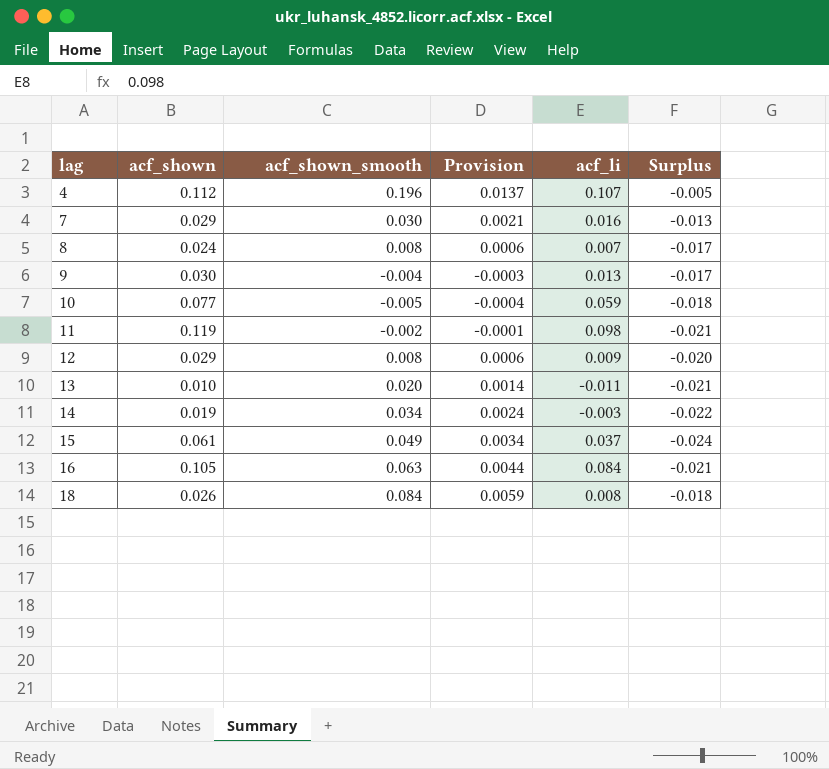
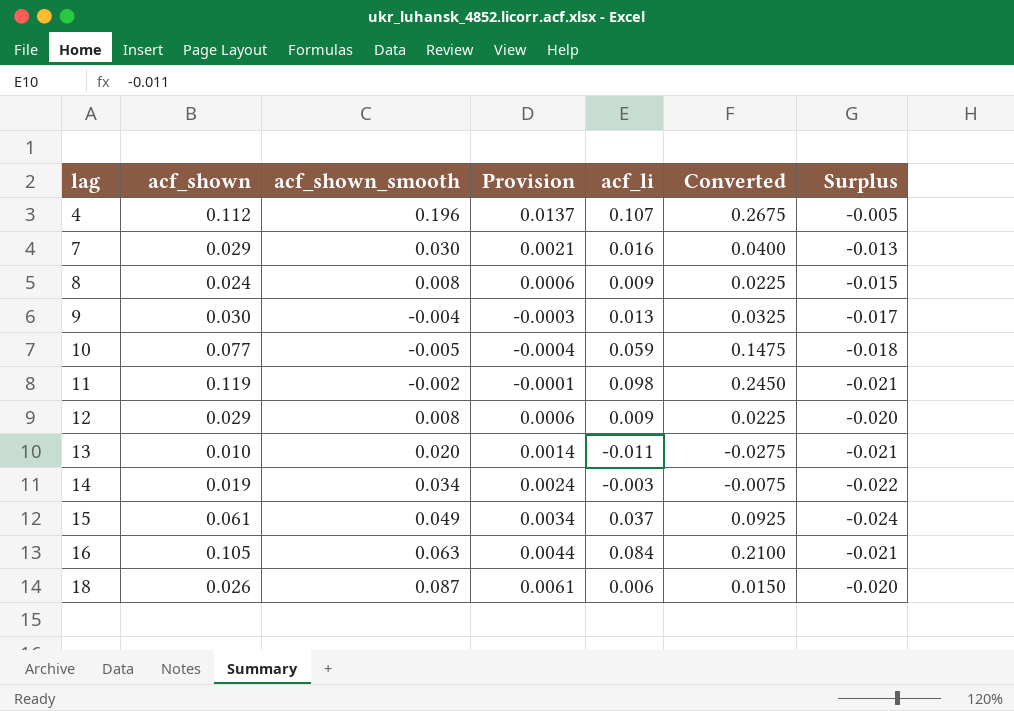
column Converted | formula: none -> [acf_li] * 2.5
8 | acf_li: 0.007 -> 0.009
8 | Surplus: -0.017 -> -0.015
18 | acf_shown_smooth: 0.084 -> 0.087
18 | Provision: 0.0059 -> 0.0061
18 | acf_li: 0.008 -> 0.006
18 | Surplus: -0.018 -> -0.020

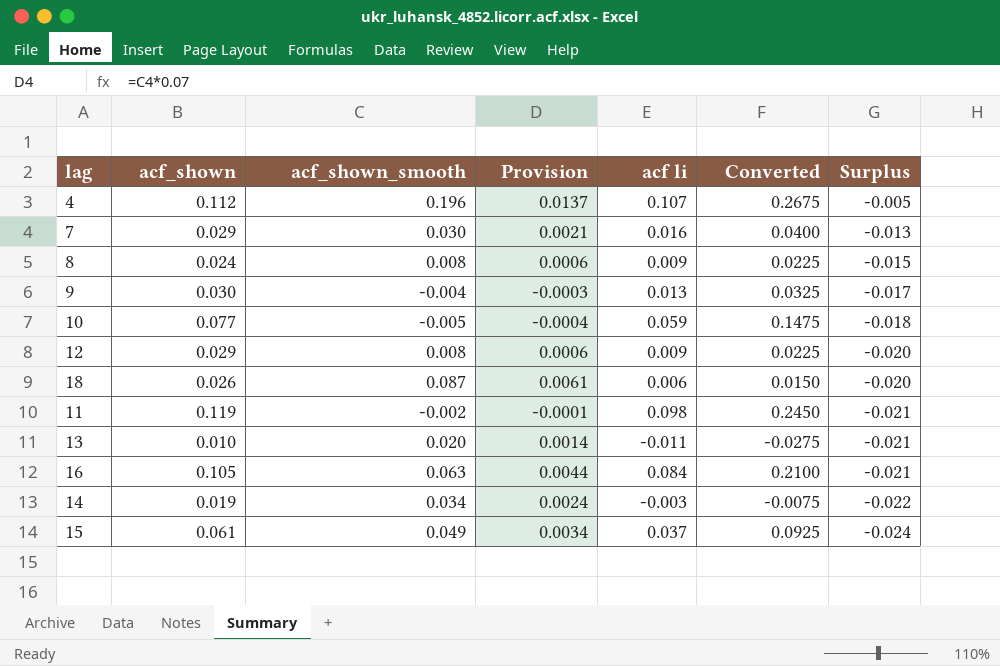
row order: lag ascending -> Surplus descending
column name: acf_li -> acf li

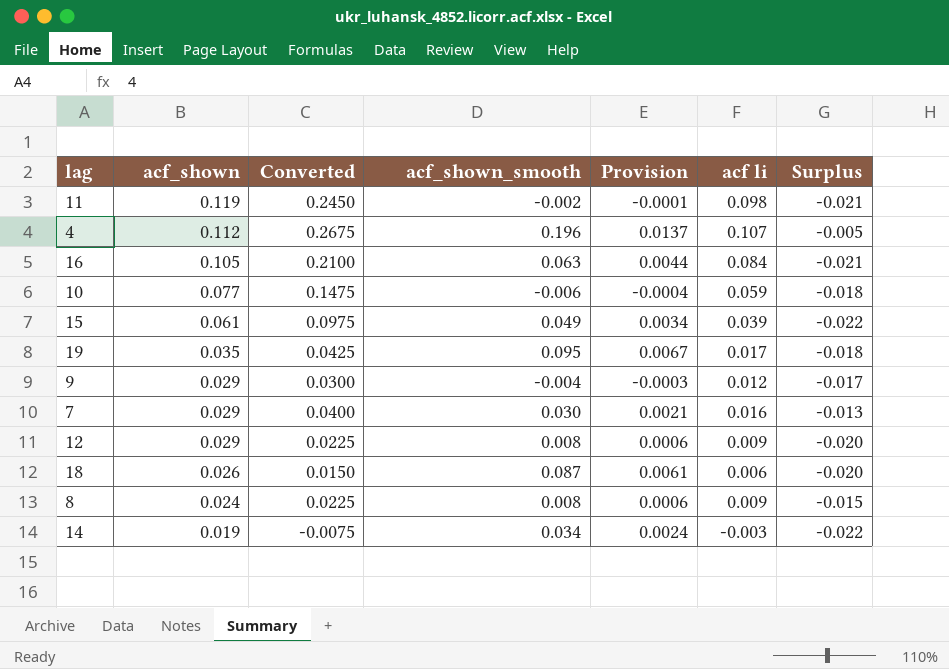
row order: Surplus descending -> acf_shown descending
column Converted | position: 6 -> 3
row 13: 0.010 | 0.020 | 0.0014 | -0.011 | -0.0275 | -0.021 -> none
10 | acf_shown_smooth: -0.005 -> -0.006
15 | Converted: 0.0925 -> 0.0975
15 | acf li: 0.037 -> 0.039
15 | Surplus: -0.024 -> -0.022
row 19: none -> 0.035 | 0.0425 | 0.095 | 0.0067 | 0.017 | -0.018
9 | acf_shown: 0.030 -> 0.029
9 | Converted: 0.0325 -> 0.0300
9 | acf li: 0.013 -> 0.012

